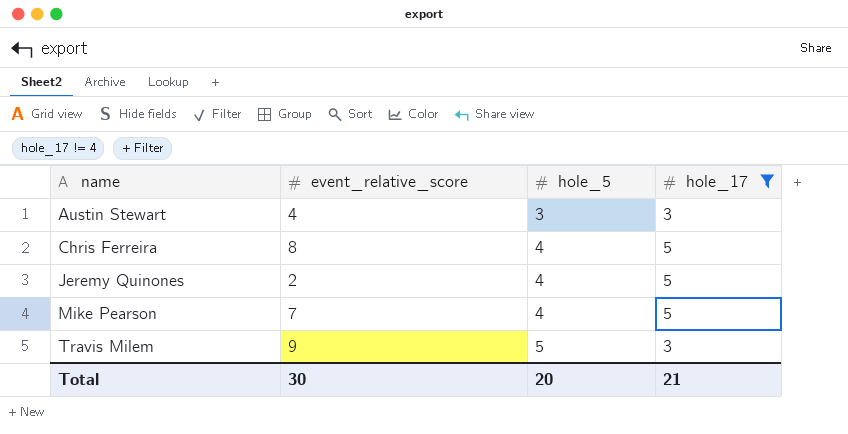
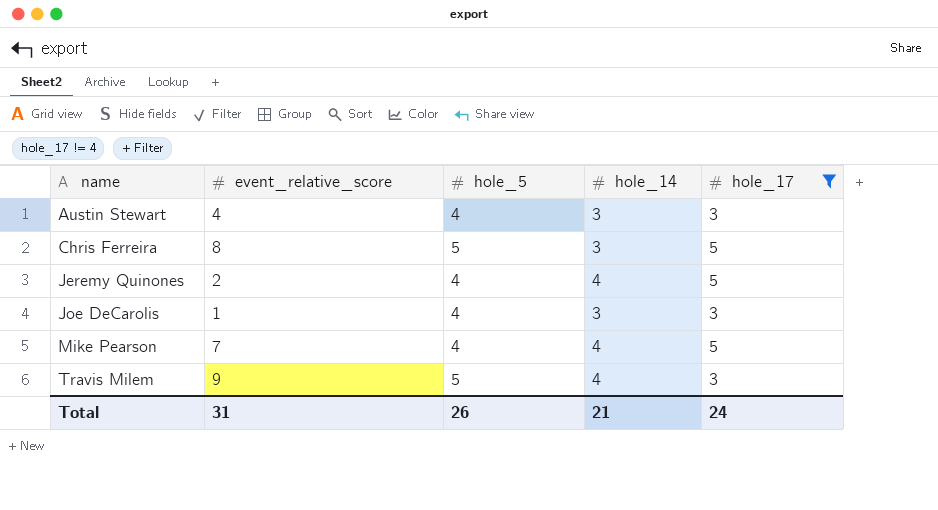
column hole_14 | position: none -> 4
Austin Stewart | hole_5: 3 -> 4
Chris Ferreira | hole_5: 4 -> 5
row Joe DeCarolis: none -> 1 | 4 | 3 | 3
Total | event_relative_score: 30 -> 31
Total | hole_5: 20 -> 26
Total | hole_17: 21 -> 24

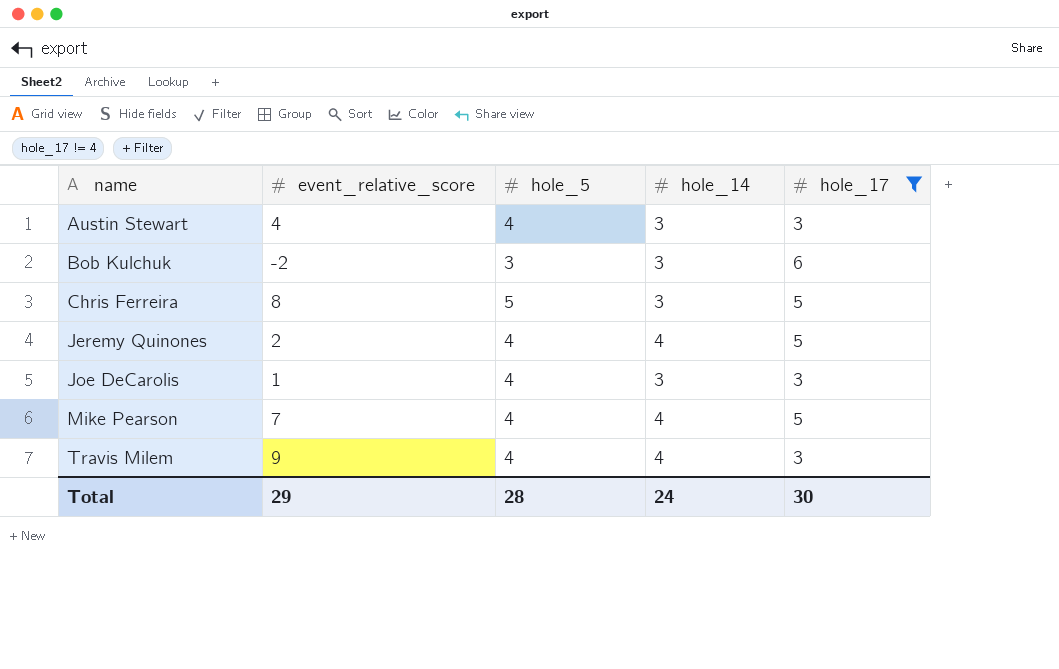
row Bob Kulchuk: none -> -2 | 3 | 3 | 6
Travis Milem | hole_5: 5 -> 4
Total | event_relative_score: 31 -> 29
Total | hole_5: 26 -> 28
Total | hole_14: 21 -> 24
Total | hole_17: 24 -> 30

